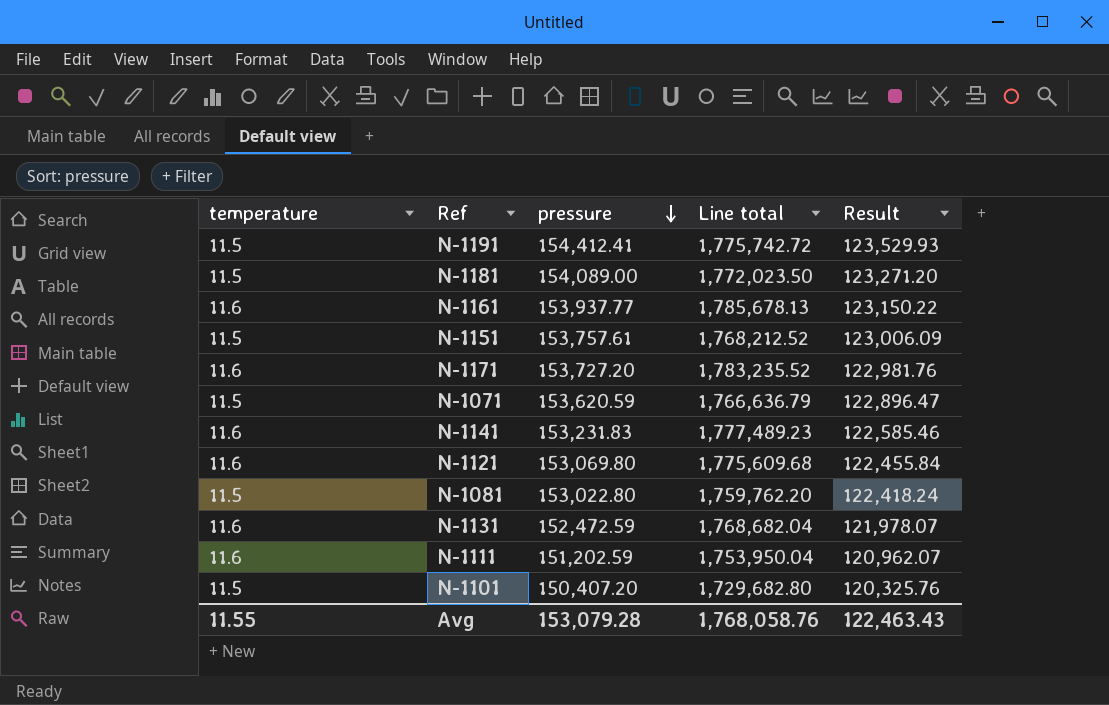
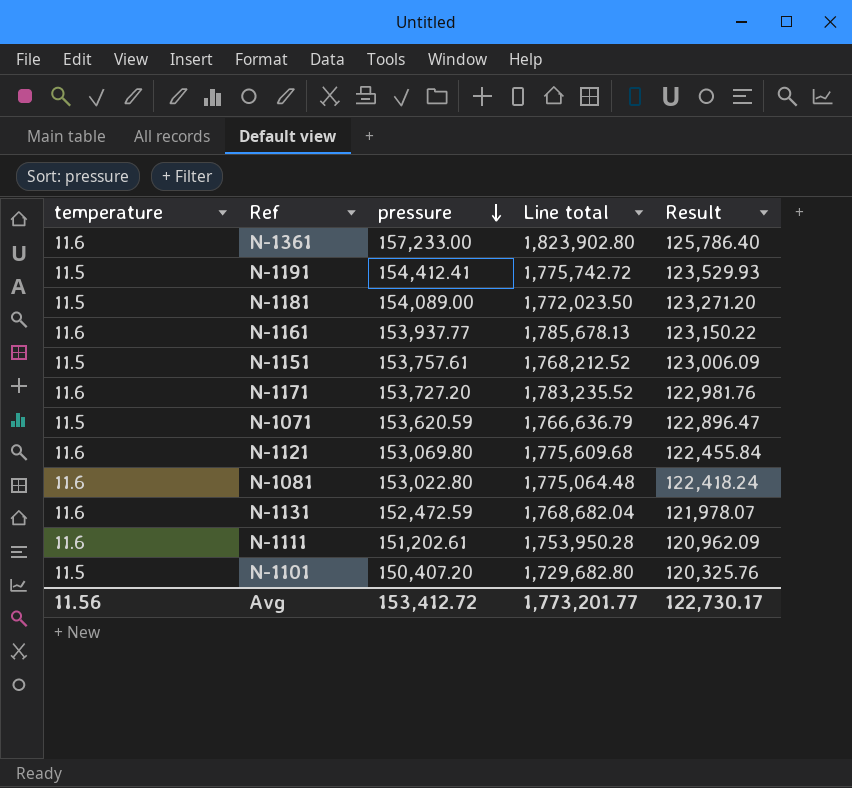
row N-1141: 11.6 | 153,231.83 | 1,777,489.23 | 122,585.46 -> none
row N-1361: none -> 11.6 | 157,233.00 | 1,823,902.80 | 125,786.40
N-1081 | temperature: 11.5 -> 11.6
N-1081 | Line total: 1,759,762.20 -> 1,775,064.48
N-1111 | pressure: 151,202.59 -> 151,202.61
N-1111 | Line total: 1,753,950.04 -> 1,753,950.28
N-1111 | Result: 120,962.07 -> 120,962.09
Avg | temperature: 11.55 -> 11.56
Avg | pressure: 153,079.28 -> 153,412.72
Avg | Line total: 1,768,058.76 -> 1,773,201.77
Avg | Result: 122,463.43 -> 122,730.17

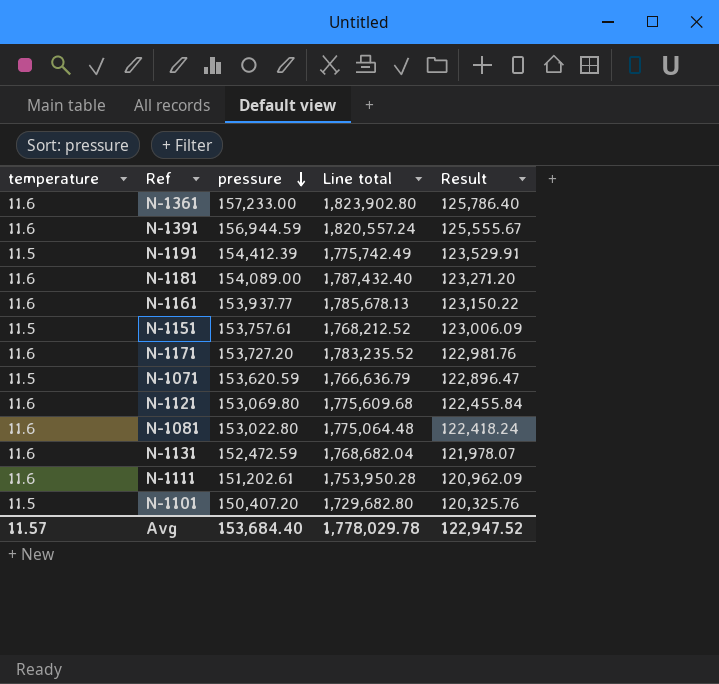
row N-1391: none -> 11.6 | 156,944.59 | 1,820,557.24 | 125,555.67
N-1191 | pressure: 154,412.41 -> 154,412.39
N-1191 | Line total: 1,775,742.72 -> 1,775,742.49
N-1191 | Result: 123,529.93 -> 123,529.91
N-1181 | temperature: 11.5 -> 11.6
N-1181 | Line total: 1,772,023.50 -> 1,787,432.40
Avg | temperature: 11.56 -> 11.57
Avg | pressure: 153,412.72 -> 153,684.40
Avg | Line total: 1,773,201.77 -> 1,778,029.78
Avg | Result: 122,730.17 -> 122,947.52

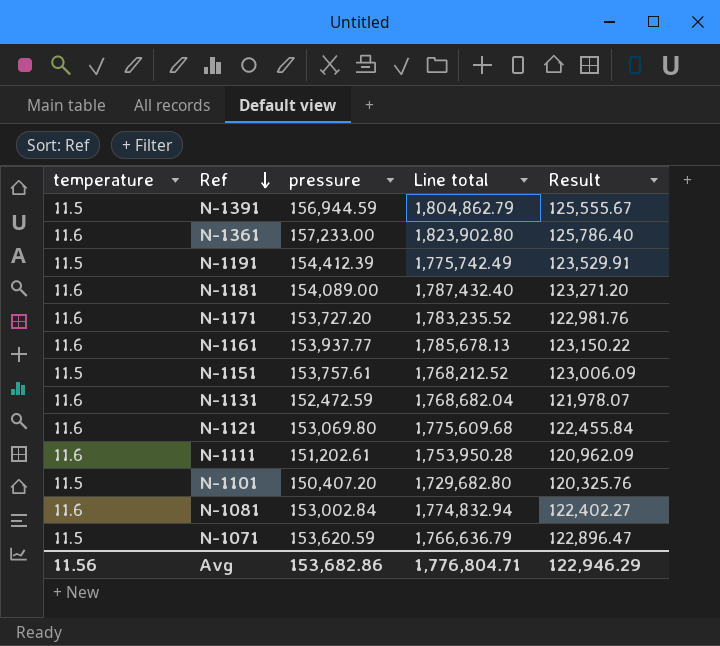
row order: pressure descending -> Ref descending
N-1391 | temperature: 11.6 -> 11.5
N-1391 | Line total: 1,820,557.24 -> 1,804,862.79
N-1081 | pressure: 153,022.80 -> 153,002.84
N-1081 | Line total: 1,775,064.48 -> 1,774,832.94
N-1081 | Result: 122,418.24 -> 122,402.27
Avg | temperature: 11.57 -> 11.56
Avg | pressure: 153,684.40 -> 153,682.86
Avg | Line total: 1,778,029.78 -> 1,776,804.71
Avg | Result: 122,947.52 -> 122,946.29

